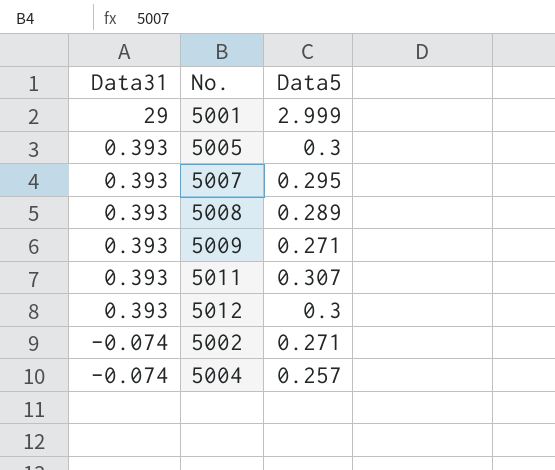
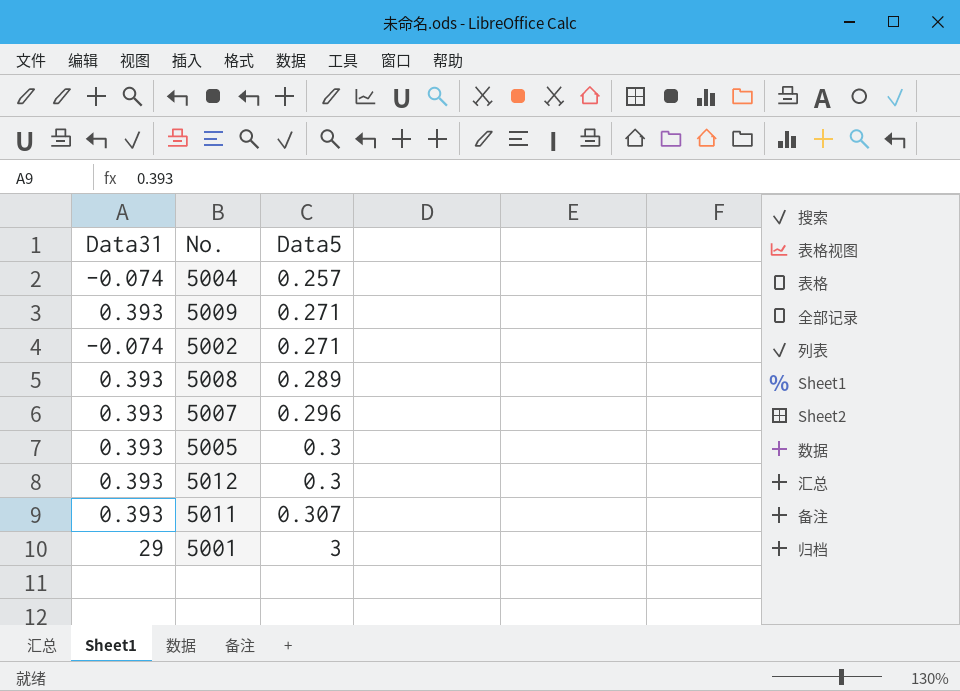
row order: Data31 descending -> Data5 ascending
5007 | Data5: 0.295 -> 0.296
5001 | Data5: 2.999 -> 3

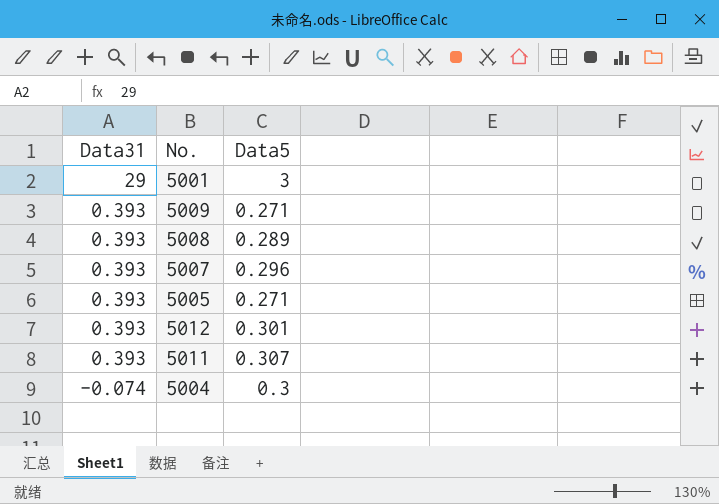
row order: Data5 ascending -> Data31 descending
row 5002: -0.074 | 0.271 -> none
5005 | Data5: 0.3 -> 0.271
5012 | Data5: 0.3 -> 0.301
5004 | Data5: 0.257 -> 0.3

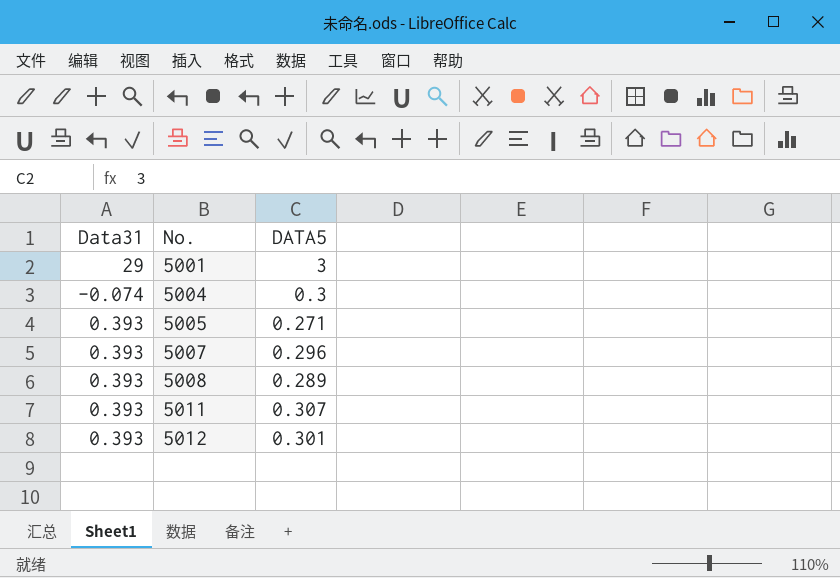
row order: Data31 descending -> No. ascending
column name: Data5 -> DATA5
row 5009: 0.393 | 0.271 -> none

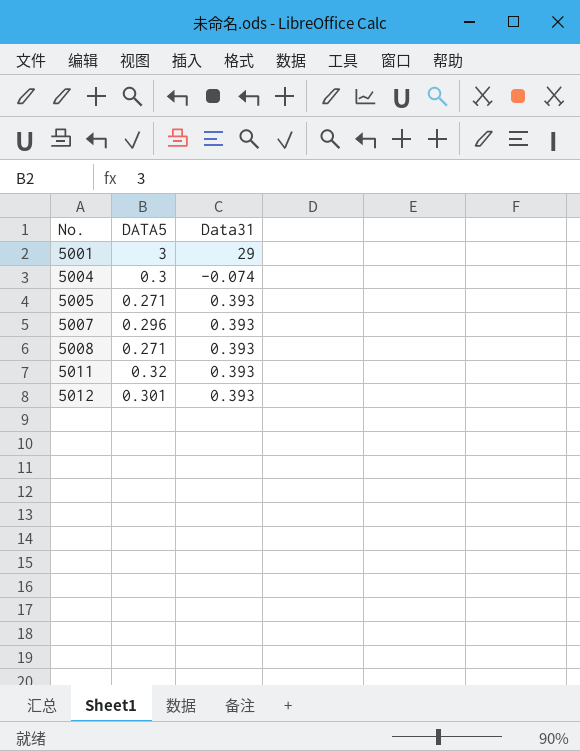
column Data31 | position: 1 -> 3
5008 | DATA5: 0.289 -> 0.271
5011 | DATA5: 0.307 -> 0.32

